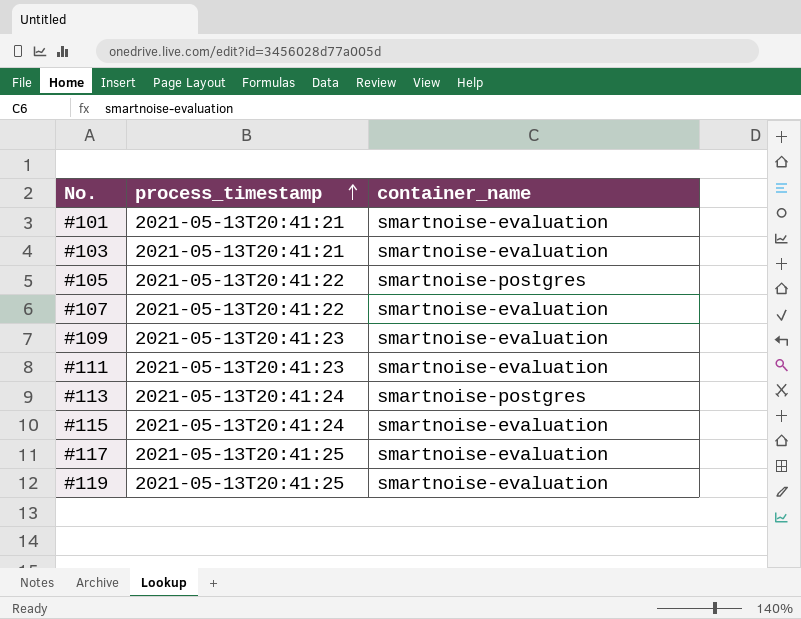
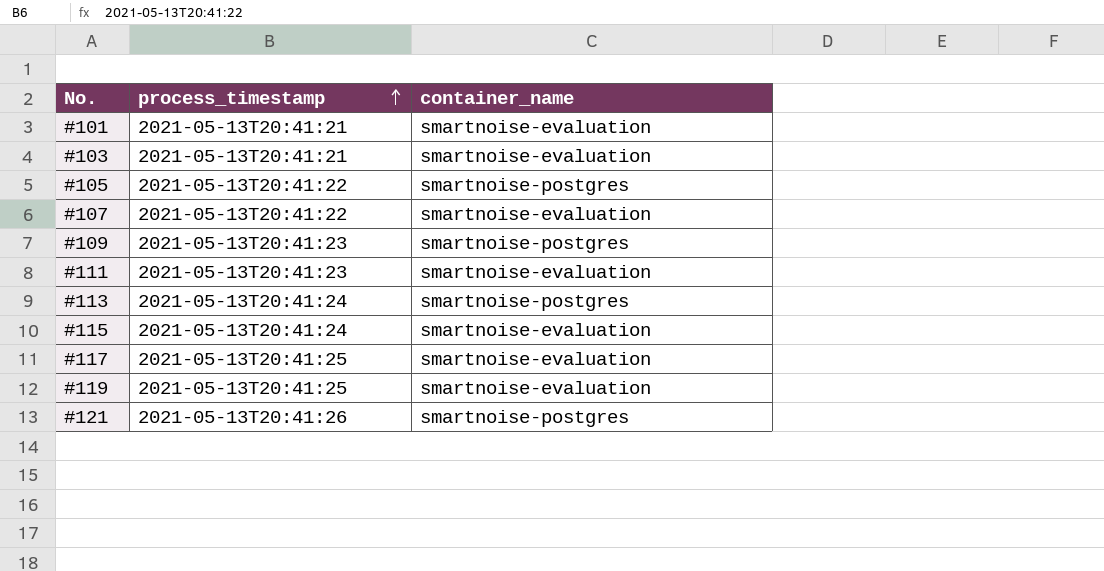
#109 | container_name: smartnoise-evaluation -> smartnoise-postgres
row #121: none -> 2021-05-13T20:41:26 | smartnoise-postgres

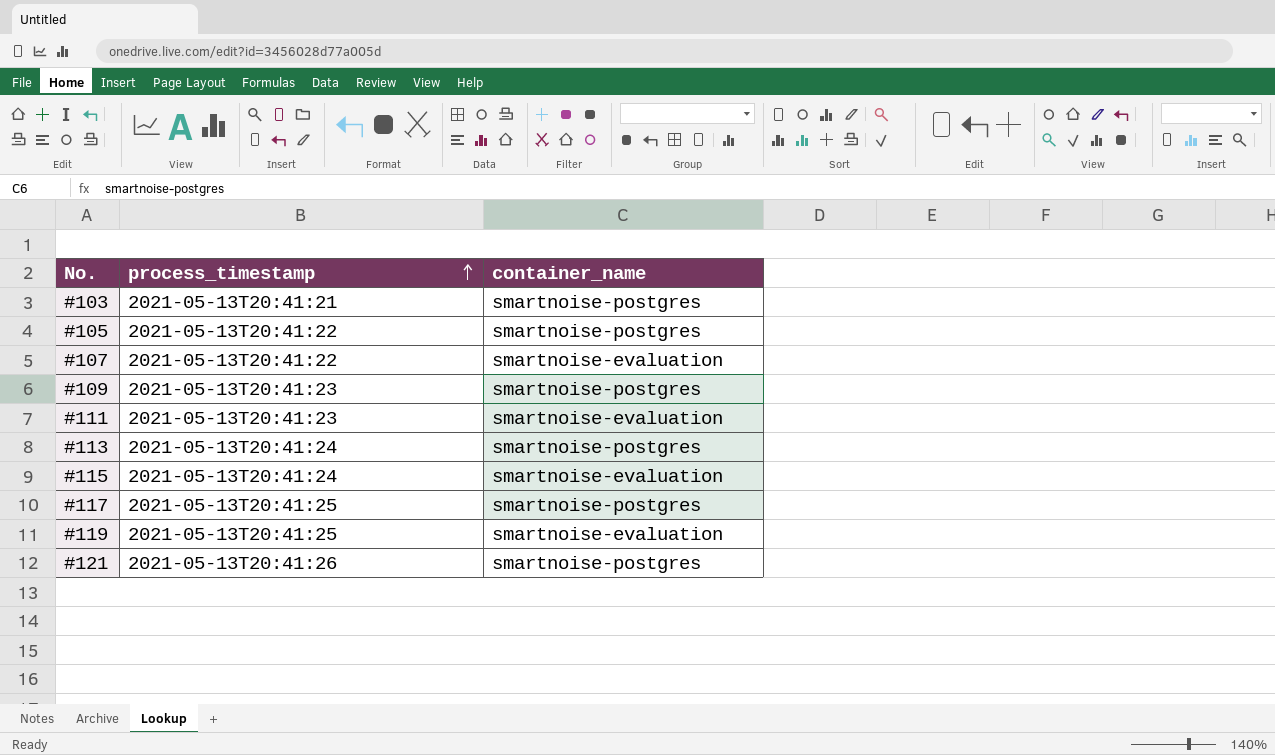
row #101: 2021-05-13T20:41:21 | smartnoise-evaluation -> none
#103 | container_name: smartnoise-evaluation -> smartnoise-postgres
#117 | container_name: smartnoise-evaluation -> smartnoise-postgres

